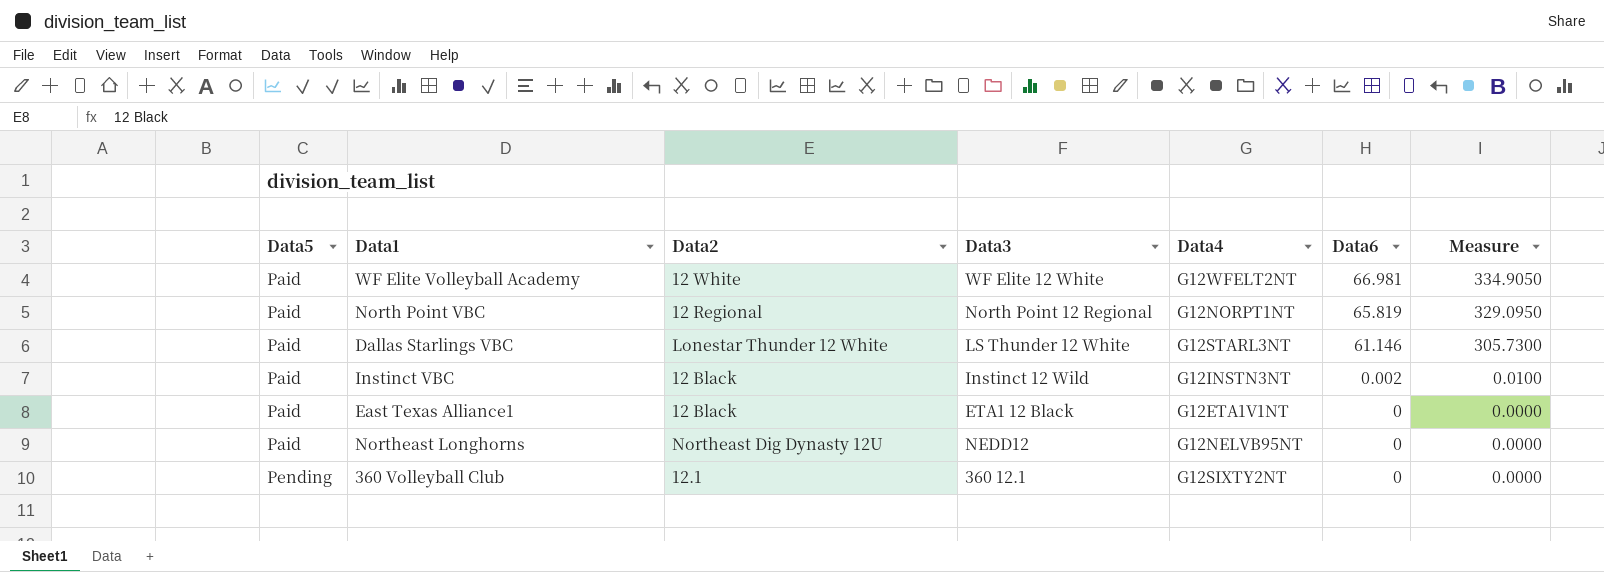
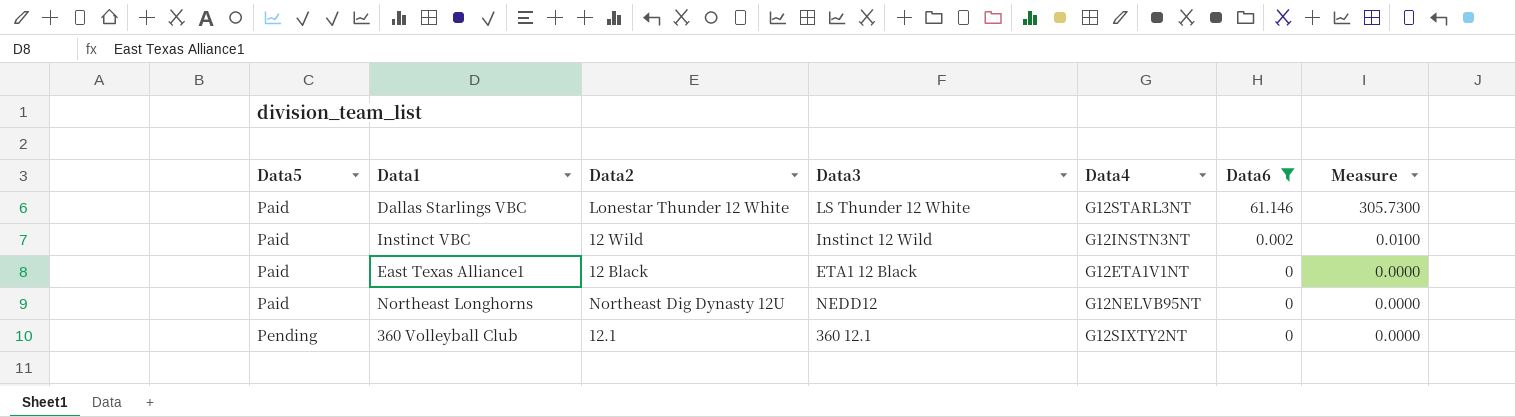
filter: none -> Data6 <= 61.146
Instinct VBC | Data2: 12 Black -> 12 Wild

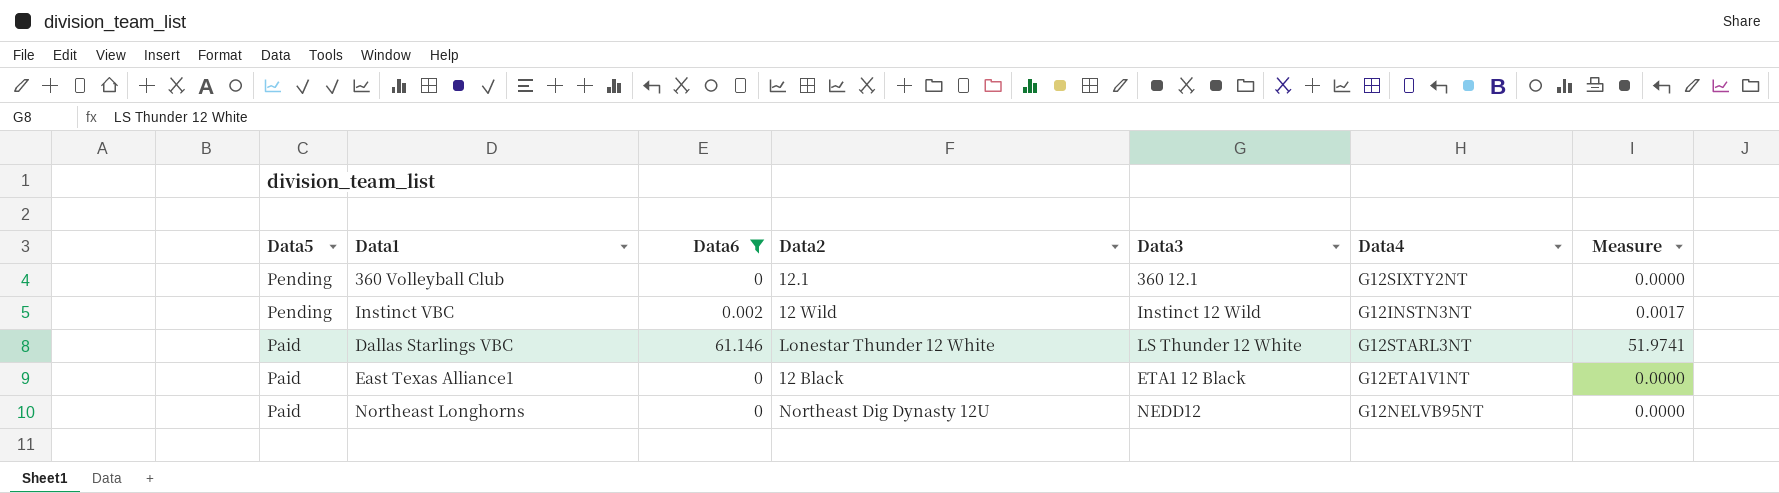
row order: Data5 ascending -> Data5 descending
column Data6 | position: 6 -> 3
column Measure | formula: [Data6] * 5 -> [Data6] * 0.85
Instinct VBC | Data5: Paid -> Pending

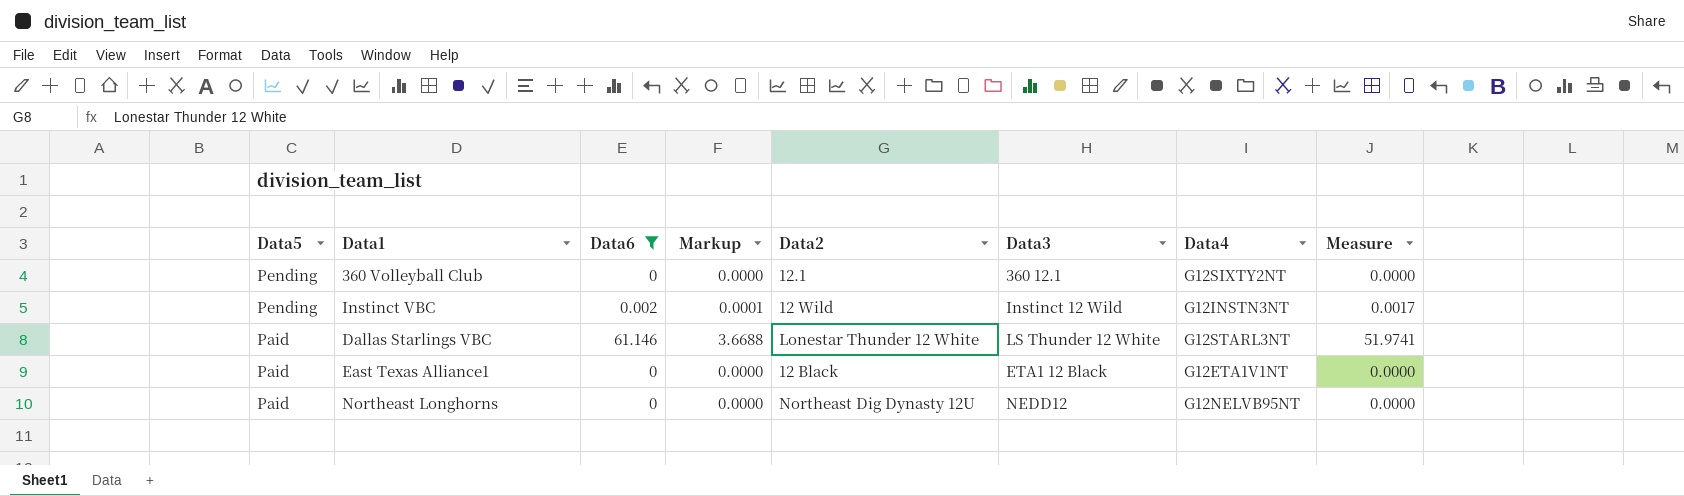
column Markup | formula: none -> [Data6] * 0.06

